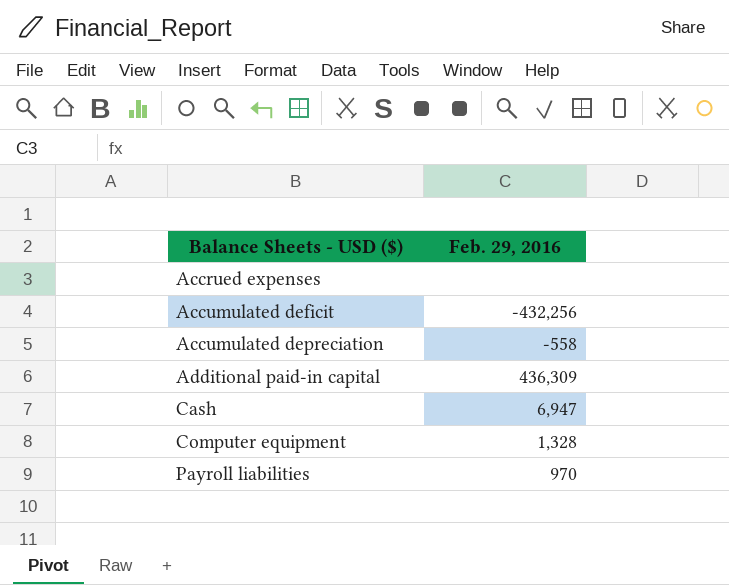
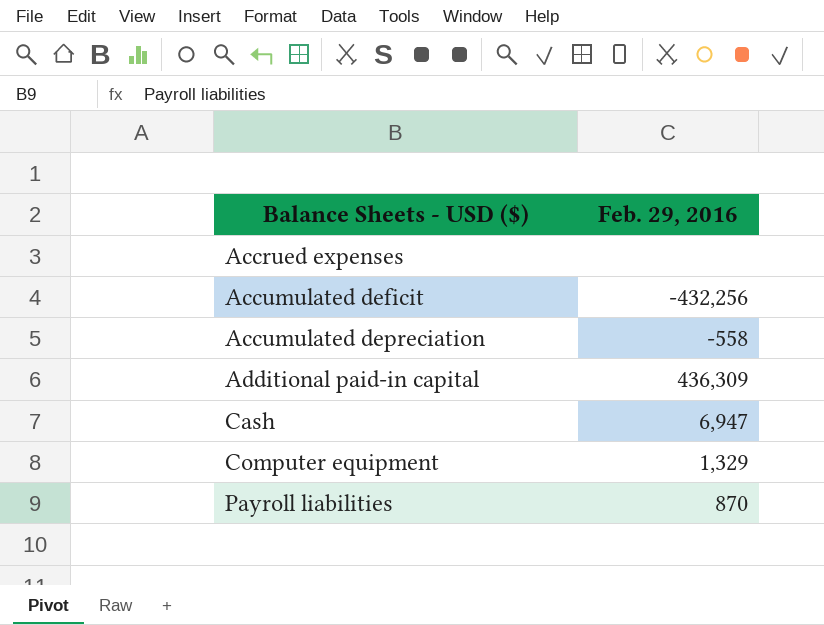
Computer equipment | Feb. 29, 2016: 1,328 -> 1,329
Payroll liabilities | Feb. 29, 2016: 970 -> 870

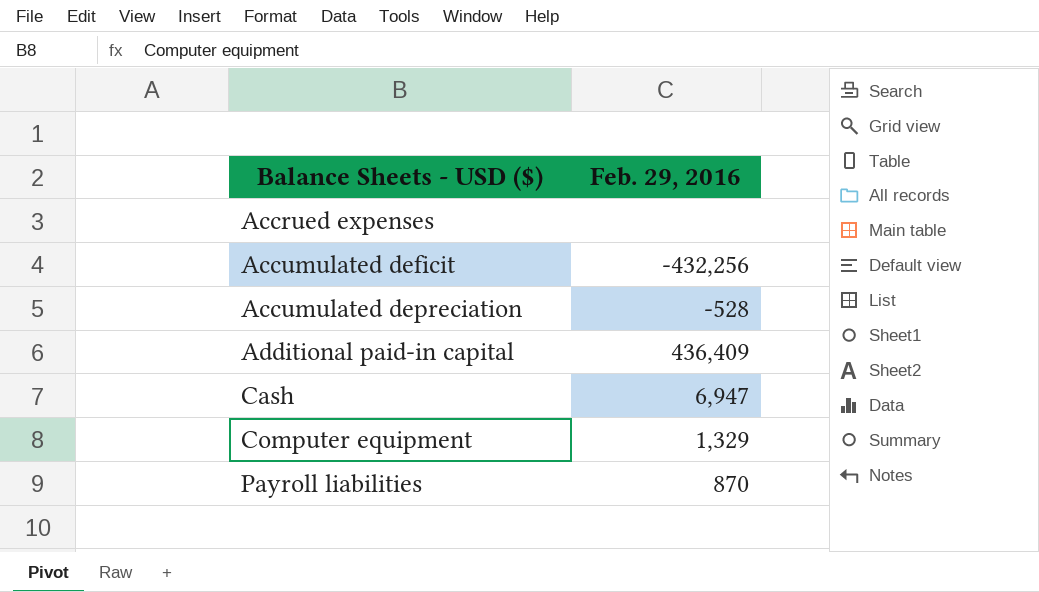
Accumulated depreciation | Feb. 29, 2016: -558 -> -528
Additional paid-in capital | Feb. 29, 2016: 436,309 -> 436,409

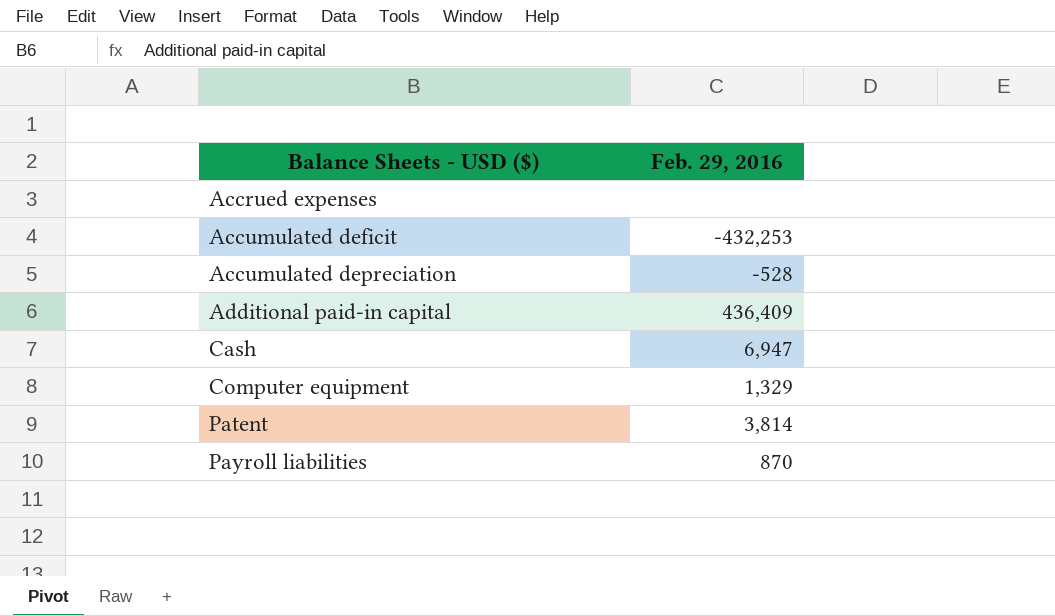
Accumulated deficit | Feb. 29, 2016: -432,256 -> -432,253
row Patent: none -> 3,814

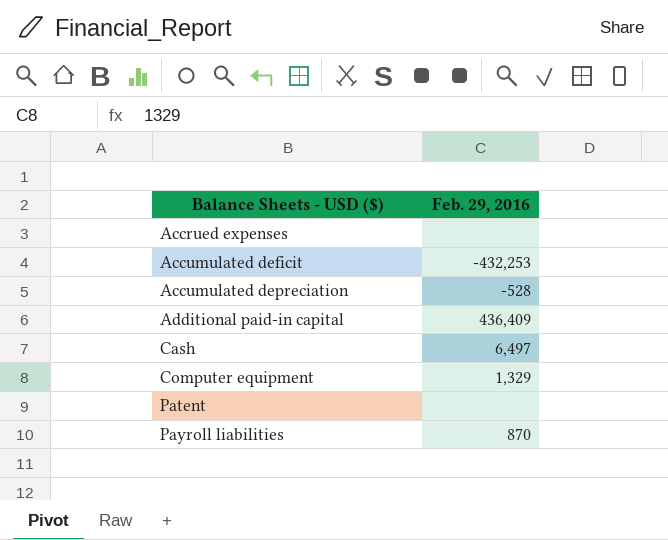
Cash | Feb. 29, 2016: 6,947 -> 6,497
Patent | Feb. 29, 2016: 3,814 -> none

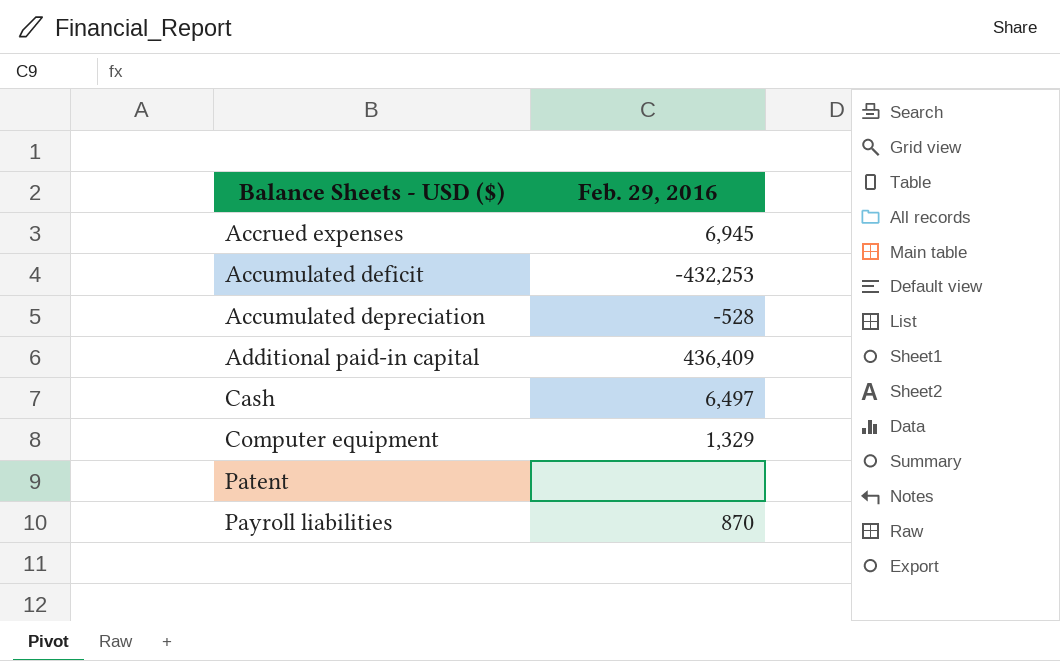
Accrued expenses | Feb. 29, 2016: none -> 6,945

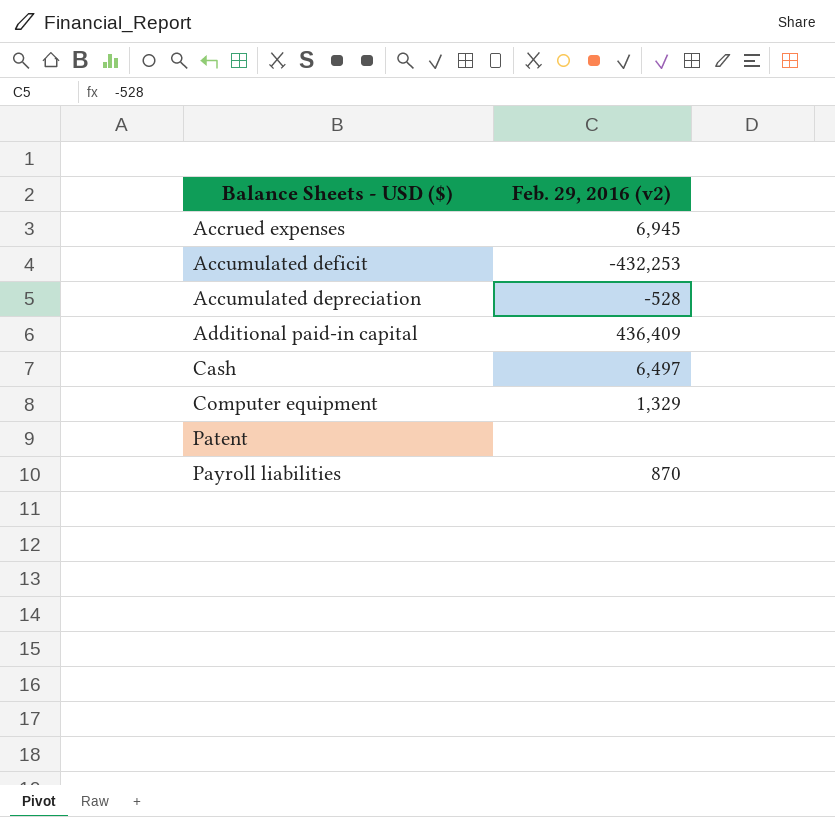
column name: Feb. 29, 2016 -> Feb. 29, 2016 (v2)

